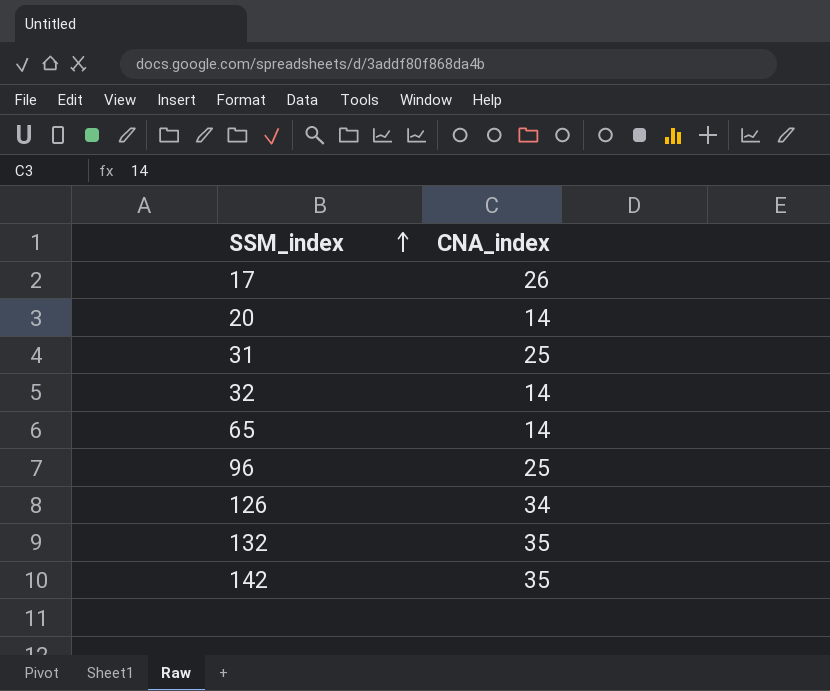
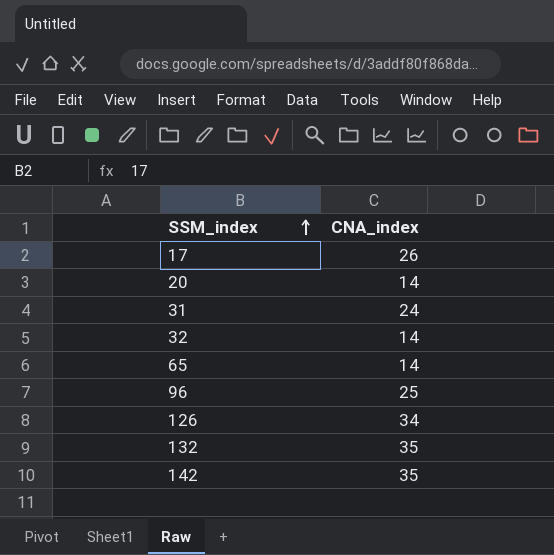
31 | CNA_index: 25 -> 24

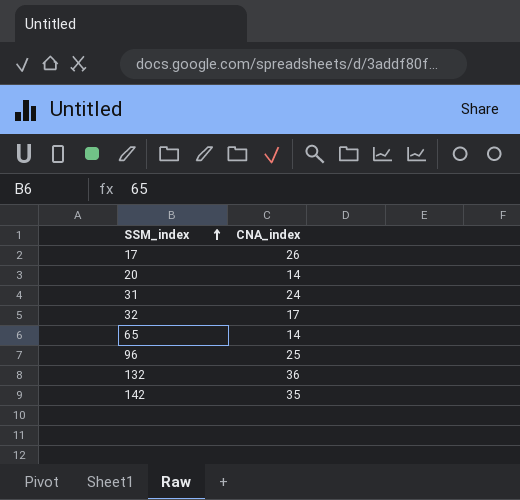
row 126: 34 -> none
32 | CNA_index: 14 -> 17
132 | CNA_index: 35 -> 36

